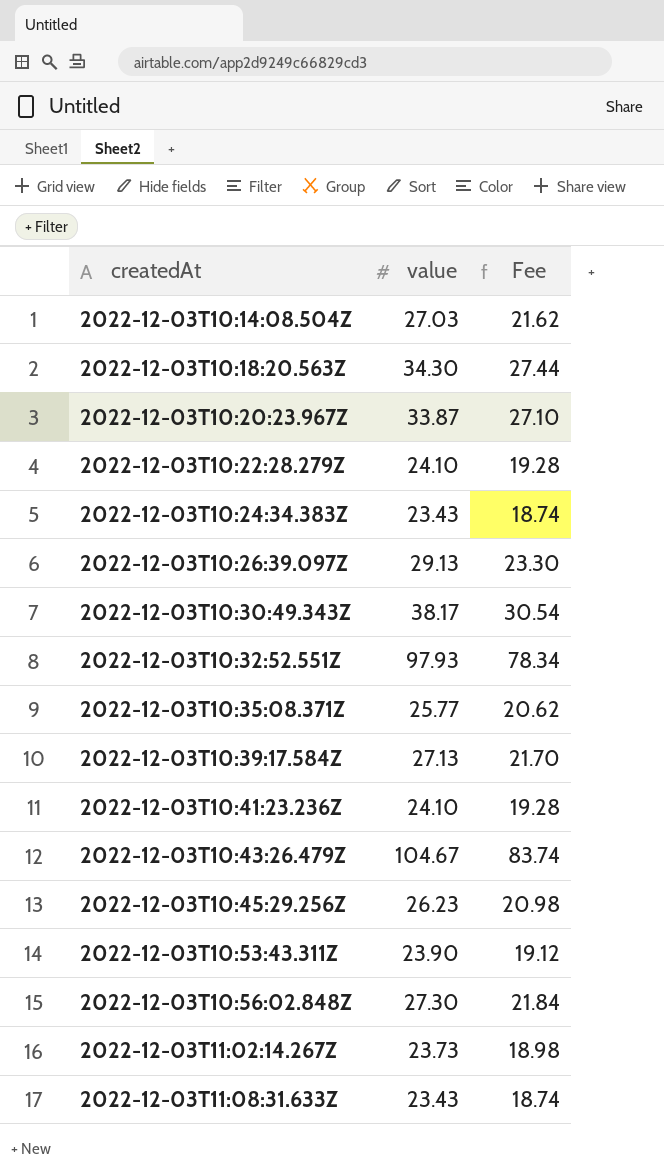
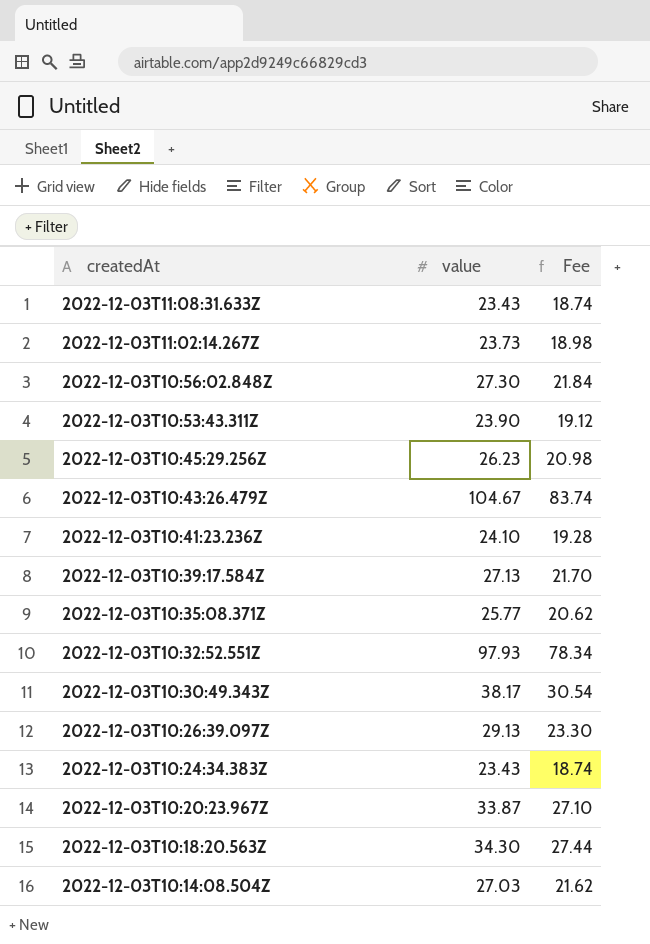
row order: createdAt ascending -> createdAt descending
row 2022-12-03T10:22:28.279Z: 24.10 | 19.28 -> none

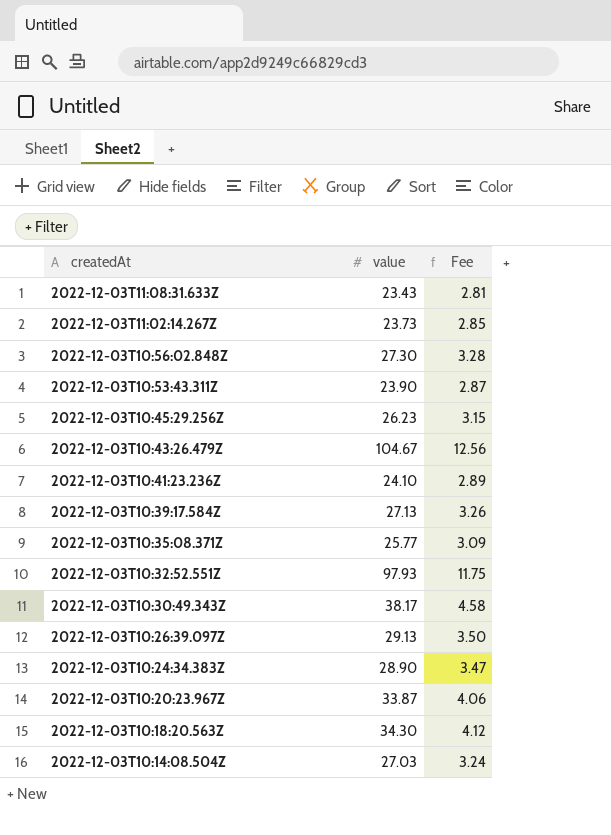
column Fee | formula: [value] * 0.8 -> [value] * 0.12
2022-12-03T10:24:34.383Z | value: 23.43 -> 28.90

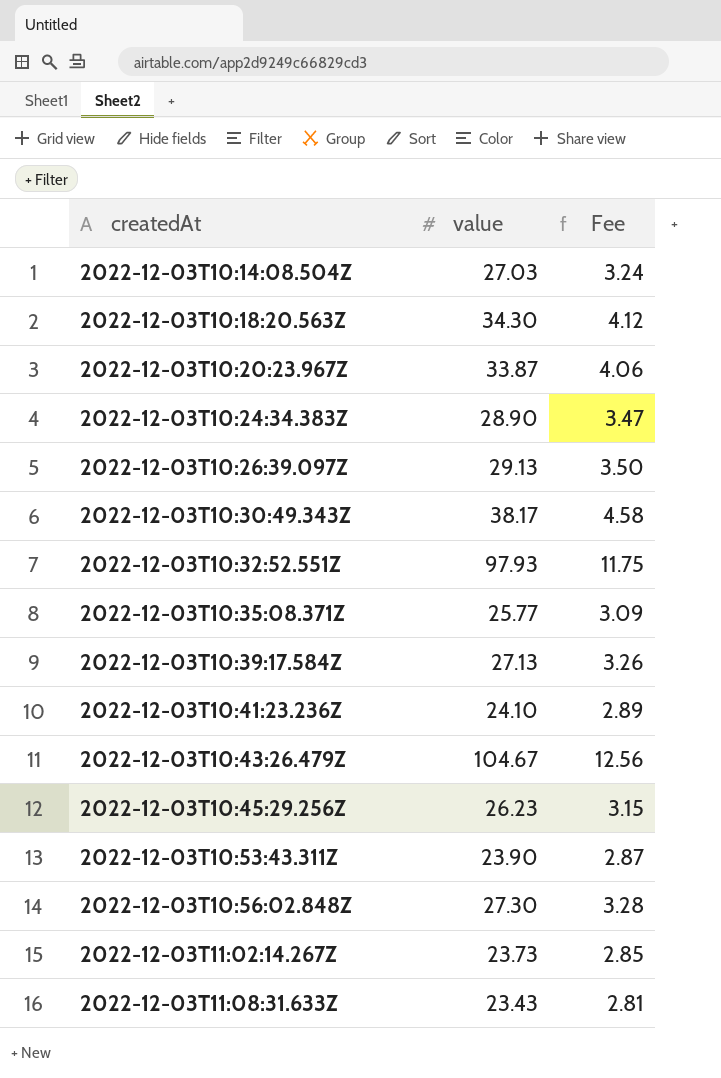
row order: createdAt descending -> createdAt ascending

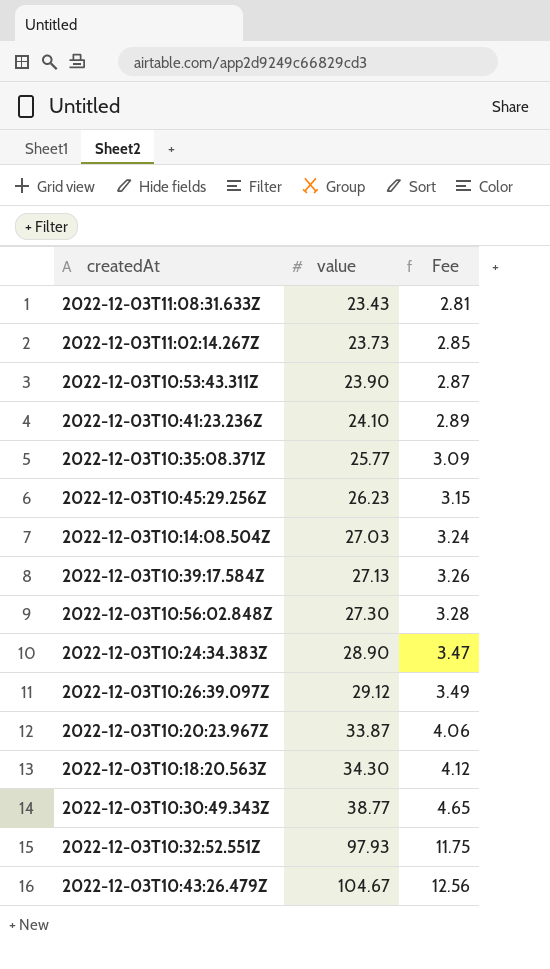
row order: createdAt ascending -> value ascending
2022-12-03T10:26:39.097Z | value: 29.13 -> 29.12
2022-12-03T10:26:39.097Z | Fee: 3.50 -> 3.49
2022-12-03T10:30:49.343Z | value: 38.17 -> 38.77
2022-12-03T10:30:49.343Z | Fee: 4.58 -> 4.65

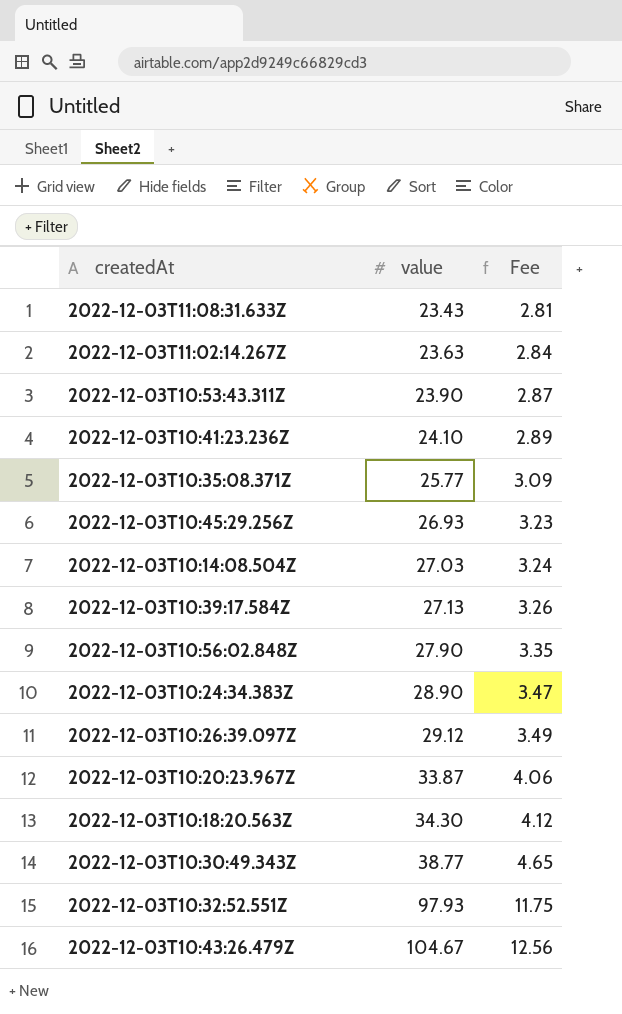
2022-12-03T11:02:14.267Z | value: 23.73 -> 23.63
2022-12-03T11:02:14.267Z | Fee: 2.85 -> 2.84
2022-12-03T10:45:29.256Z | value: 26.23 -> 26.93
2022-12-03T10:45:29.256Z | Fee: 3.15 -> 3.23
2022-12-03T10:56:02.848Z | value: 27.30 -> 27.90
2022-12-03T10:56:02.848Z | Fee: 3.28 -> 3.35

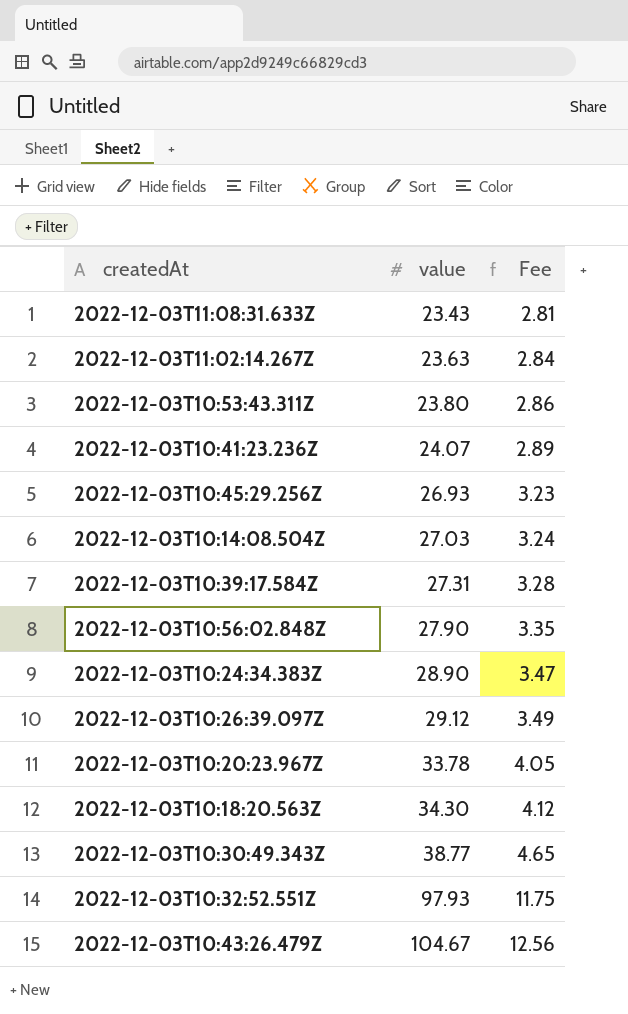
row 2022-12-03T10:35:08.371Z: 25.77 | 3.09 -> none
2022-12-03T10:53:43.311Z | value: 23.90 -> 23.80
2022-12-03T10:53:43.311Z | Fee: 2.87 -> 2.86
2022-12-03T10:41:23.236Z | value: 24.10 -> 24.07
2022-12-03T10:39:17.584Z | value: 27.13 -> 27.31
2022-12-03T10:39:17.584Z | Fee: 3.26 -> 3.28
2022-12-03T10:20:23.967Z | value: 33.87 -> 33.78
2022-12-03T10:20:23.967Z | Fee: 4.06 -> 4.05

